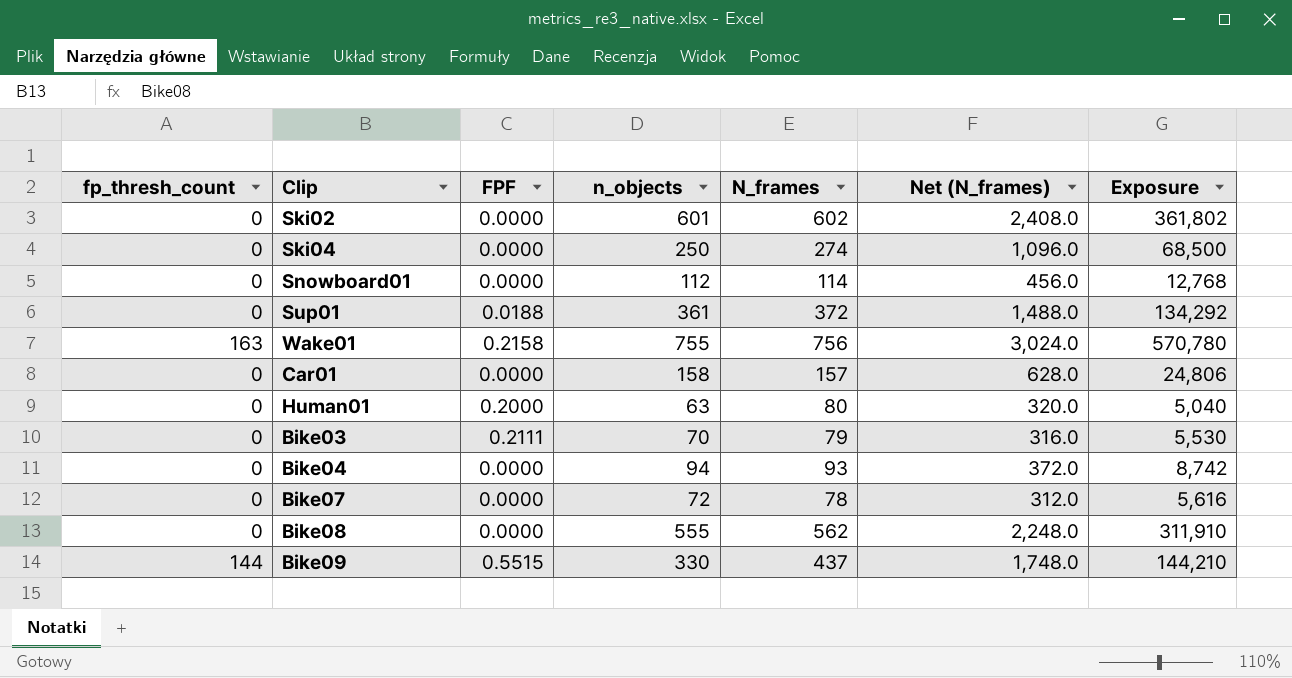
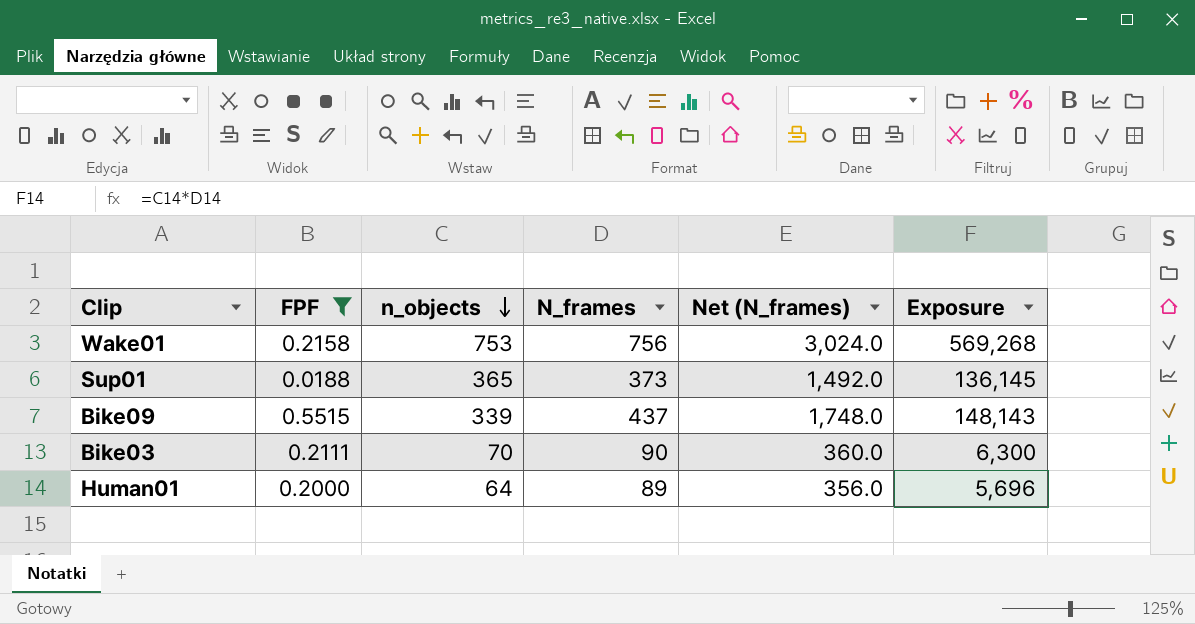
filter: none -> FPF != 0.0000
row order: none -> n_objects descending
column fp_thresh_count | position: 1 -> none
Wake01 | n_objects: 755 -> 753
Wake01 | Exposure: 570,780 -> 569,268
Sup01 | n_objects: 361 -> 365
Sup01 | N_frames: 372 -> 373
Sup01 | Net (N_frames): 1,488.0 -> 1,492.0
Sup01 | Exposure: 134,292 -> 136,145
Bike09 | n_objects: 330 -> 339
Bike09 | Exposure: 144,210 -> 148,143
Bike03 | N_frames: 79 -> 90
Bike03 | Net (N_frames): 316.0 -> 360.0
Bike03 | Exposure: 5,530 -> 6,300
Human01 | n_objects: 63 -> 64
Human01 | N_frames: 80 -> 89
Human01 | Net (N_frames): 320.0 -> 356.0
Human01 | Exposure: 5,040 -> 5,696

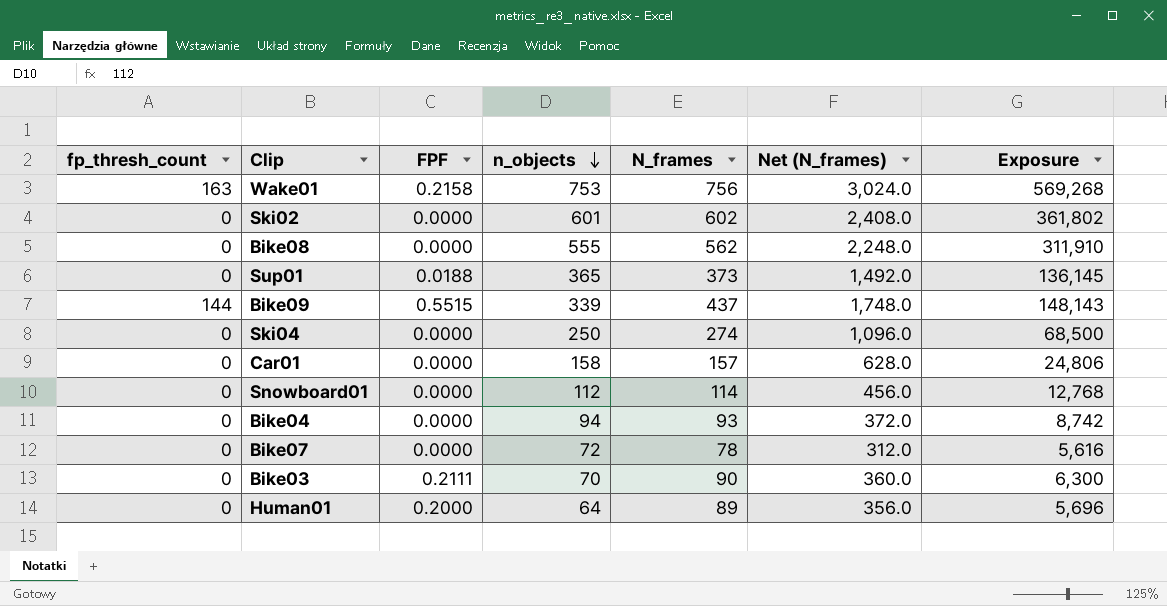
filter: FPF != 0.0000 -> none
column fp_thresh_count | position: none -> 1

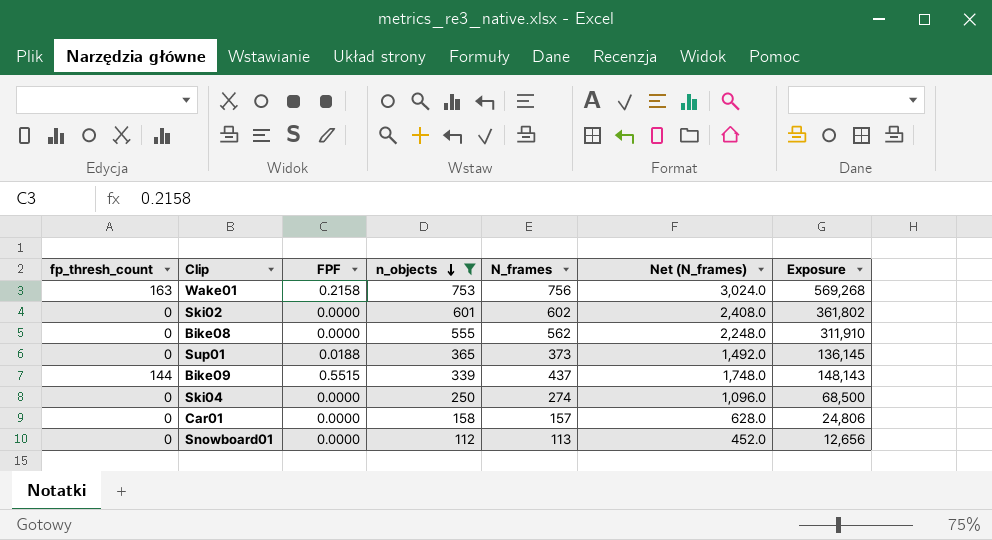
filter: none -> n_objects >= 112
Snowboard01 | N_frames: 114 -> 113
Snowboard01 | Net (N_frames): 456.0 -> 452.0
Snowboard01 | Exposure: 12,768 -> 12,656

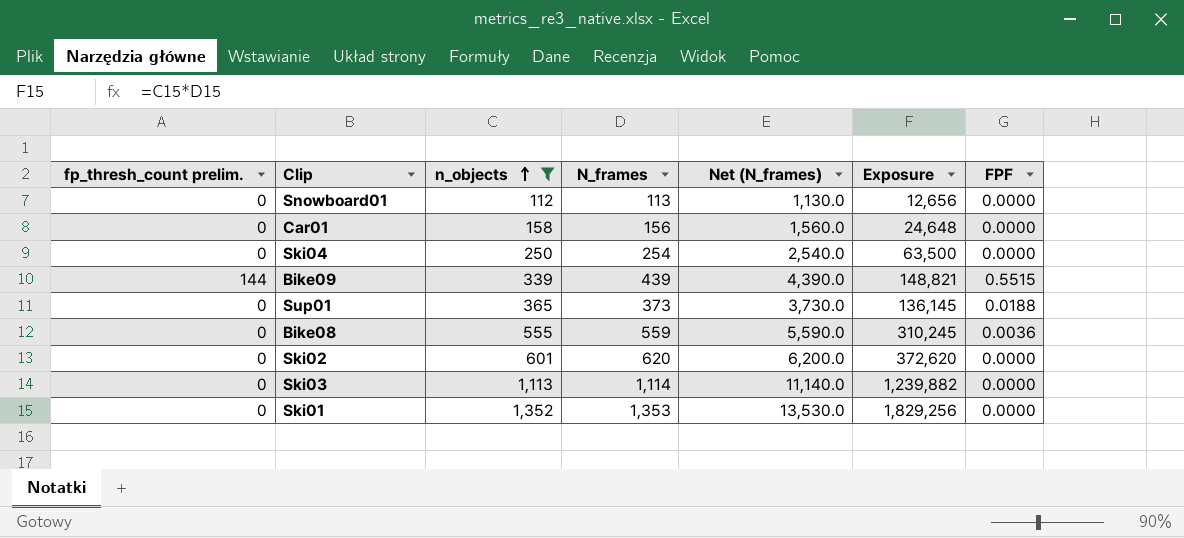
row order: n_objects descending -> n_objects ascending
column name: fp_thresh_count -> fp_thresh_count prelim.
column Net (N_frames) | formula: [N_frames] * 4 -> [N_frames] * 10
column FPF | position: 3 -> 7
row Wake01: 163 | 0.2158 | 753 | 756 | 3,024.0 | 569,268 -> none
Car01 | N_frames: 157 -> 156
Car01 | Exposure: 24,806 -> 24,648
Ski04 | N_frames: 274 -> 254
Ski04 | Exposure: 68,500 -> 63,500
Bike09 | N_frames: 437 -> 439
Bike09 | Exposure: 148,143 -> 148,821
Bike08 | N_frames: 562 -> 559
Bike08 | Exposure: 311,910 -> 310,245
Bike08 | FPF: 0.0000 -> 0.0036
Ski02 | N_frames: 602 -> 620
Ski02 | Exposure: 361,802 -> 372,620
row Ski03: none -> 0 | 1,113 | 1,114 | 11,140.0 | 1,239,882 | 0.0000
row Ski01: none -> 0 | 1,352 | 1,353 | 13,530.0 | 1,829,256 | 0.0000

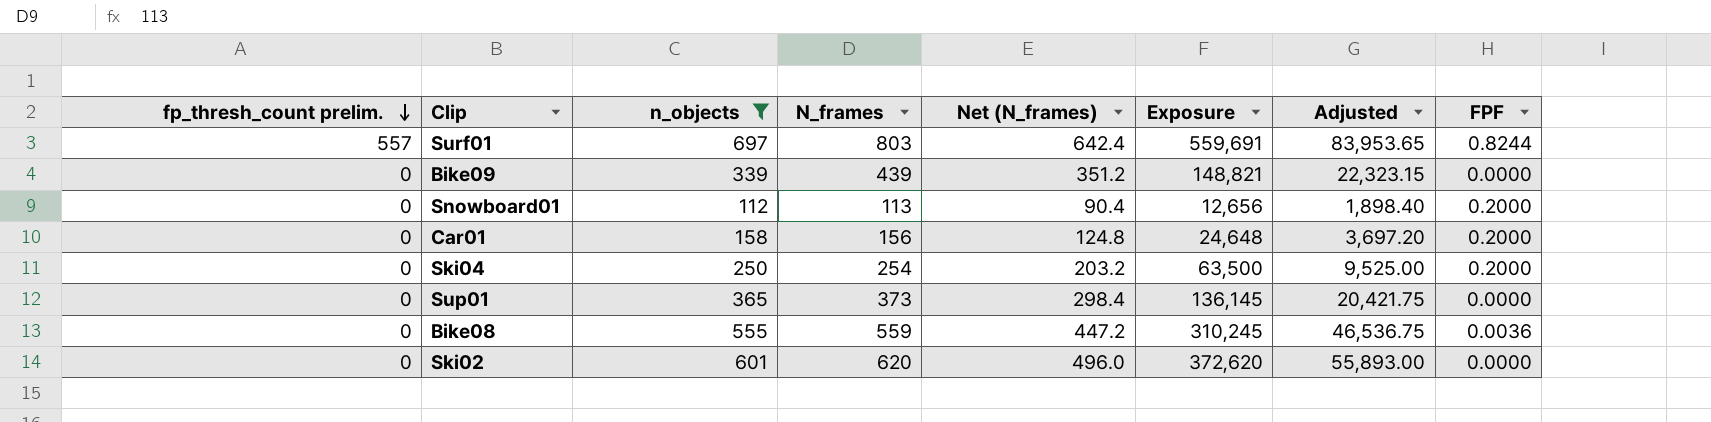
row order: n_objects ascending -> fp_thresh_count prelim. descending
column Net (N_frames) | formula: [N_frames] * 10 -> [N_frames] * 0.8
column Adjusted | formula: none -> [Exposure] * 0.15
row Ski03: 0 | 1,113 | 1,114 | 11,140.0 | 1,239,882 | 0.0000 -> none
row Ski01: 0 | 1,352 | 1,353 | 13,530.0 | 1,829,256 | 0.0000 -> none
row Surf01: none -> 557 | 697 | 803 | 642.4 | 559,691 | 83,953.65 | 0.8244
Bike09 | fp_thresh_count prelim.: 144 -> 0
Bike09 | FPF: 0.5515 -> 0.0000
Snowboard01 | FPF: 0.0000 -> 0.2000
Car01 | FPF: 0.0000 -> 0.2000
Ski04 | FPF: 0.0000 -> 0.2000
Sup01 | FPF: 0.0188 -> 0.0000

